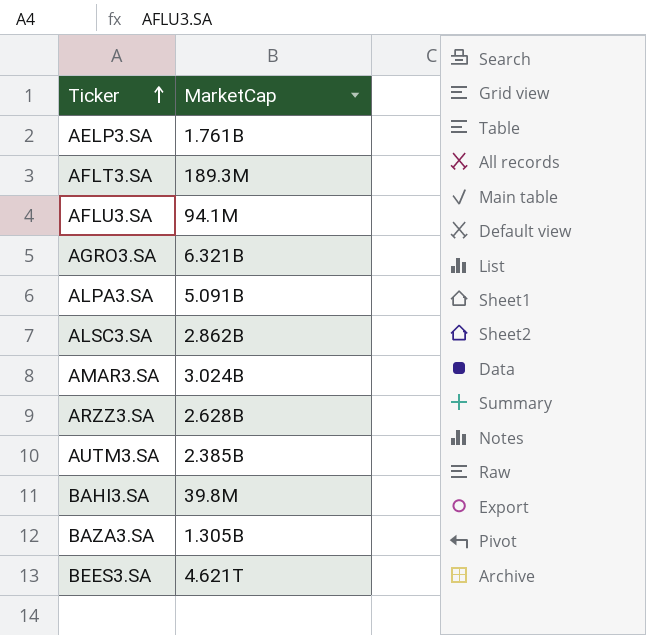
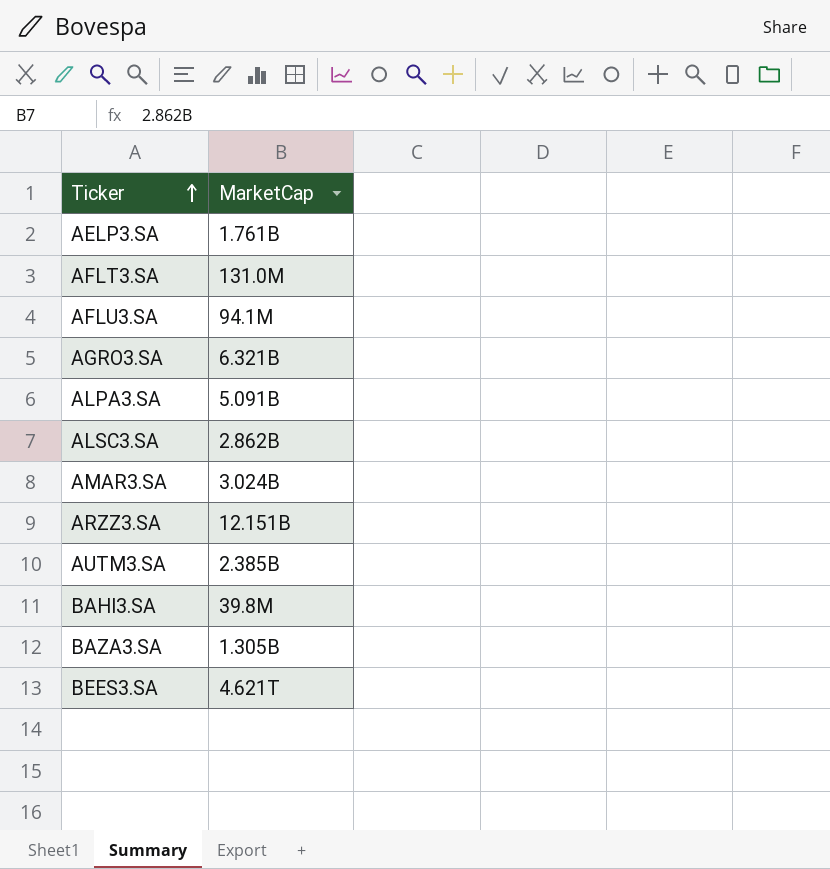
AFLT3.SA | MarketCap: 189.3M -> 131.0M
ARZZ3.SA | MarketCap: 2.628B -> 12.151B

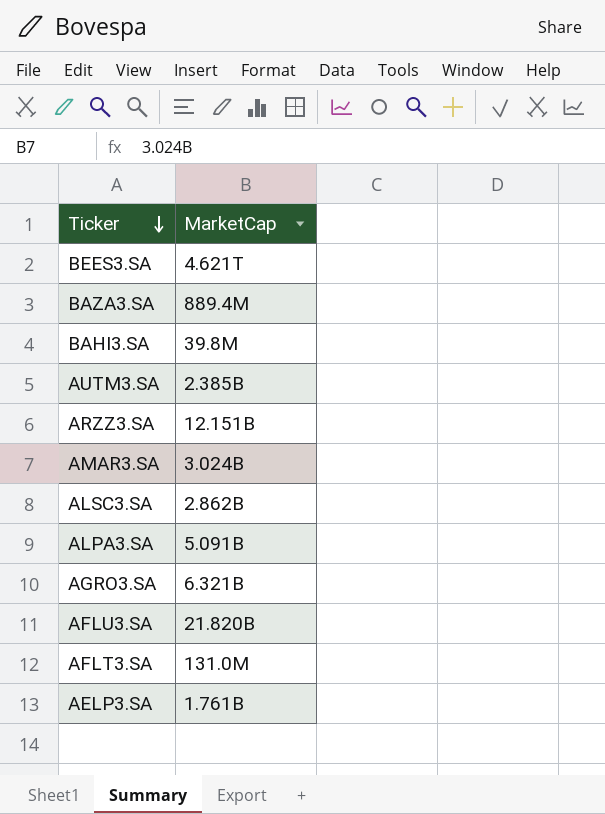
row order: Ticker ascending -> Ticker descending
BAZA3.SA | MarketCap: 1.305B -> 889.4M
AFLU3.SA | MarketCap: 94.1M -> 21.820B

